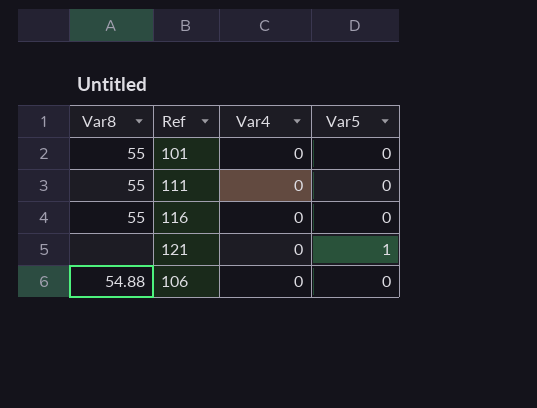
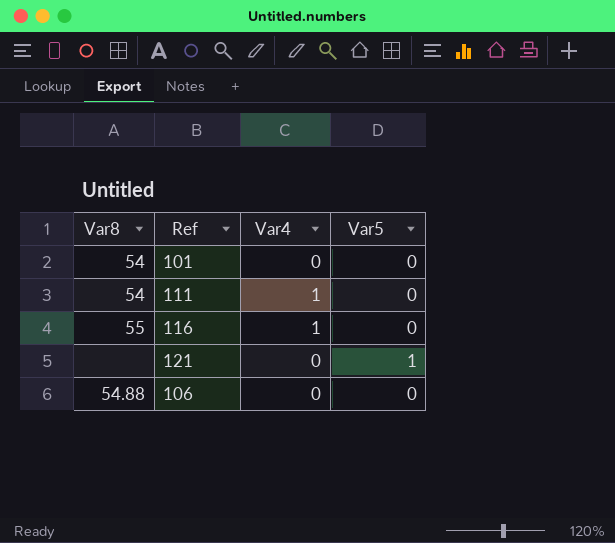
101 | Var8: 55 -> 54
111 | Var8: 55 -> 54
111 | Var4: 0 -> 1
116 | Var4: 0 -> 1

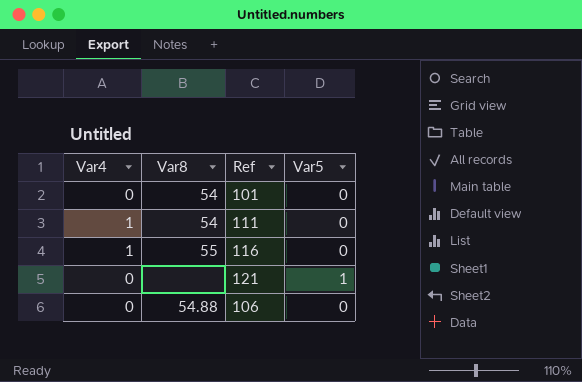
column Var4 | position: 3 -> 1

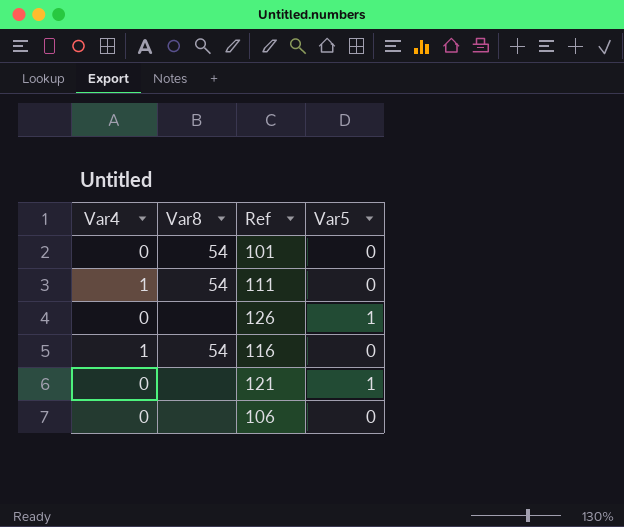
row 126: none -> 0 | none | 1
116 | Var8: 55 -> 54
106 | Var8: 54.88 -> none

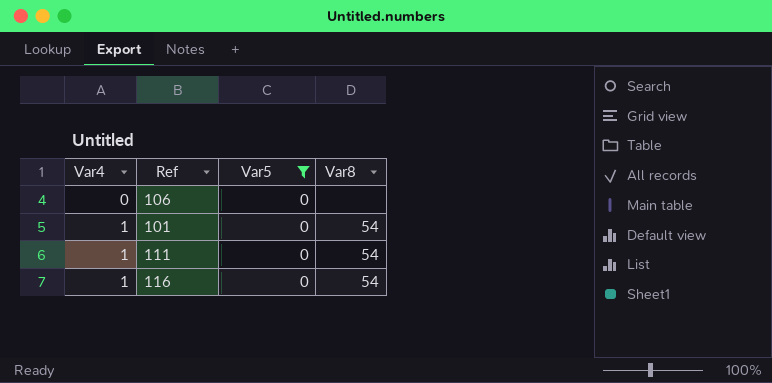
filter: none -> Var5 = 0
row order: none -> Var4 ascending
column Var8 | position: 2 -> 4
101 | Var4: 0 -> 1

